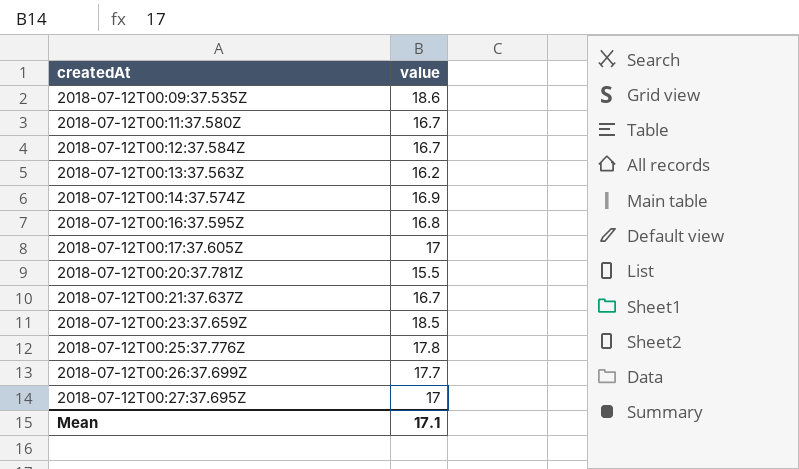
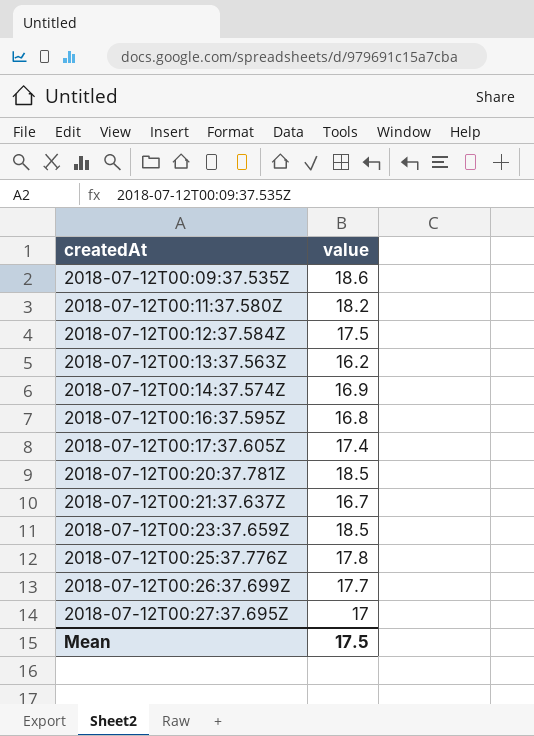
2018-07-12T00:11:37.580Z | value: 16.7 -> 18.2
2018-07-12T00:12:37.584Z | value: 16.7 -> 17.5
2018-07-12T00:17:37.605Z | value: 17 -> 17.4
2018-07-12T00:20:37.781Z | value: 15.5 -> 18.5
Mean | value: 17.1 -> 17.5

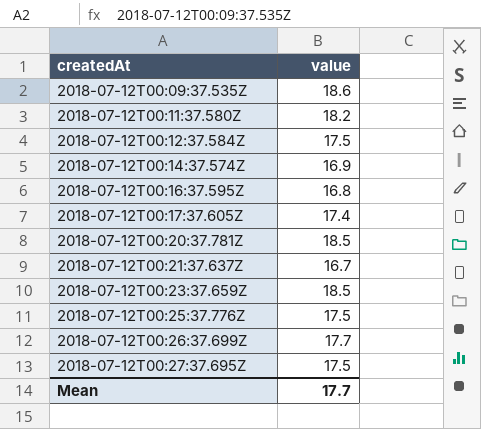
row 2018-07-12T00:13:37.563Z: 16.2 -> none
2018-07-12T00:25:37.776Z | value: 17.8 -> 17.5
2018-07-12T00:27:37.695Z | value: 17 -> 17.5
Mean | value: 17.5 -> 17.7

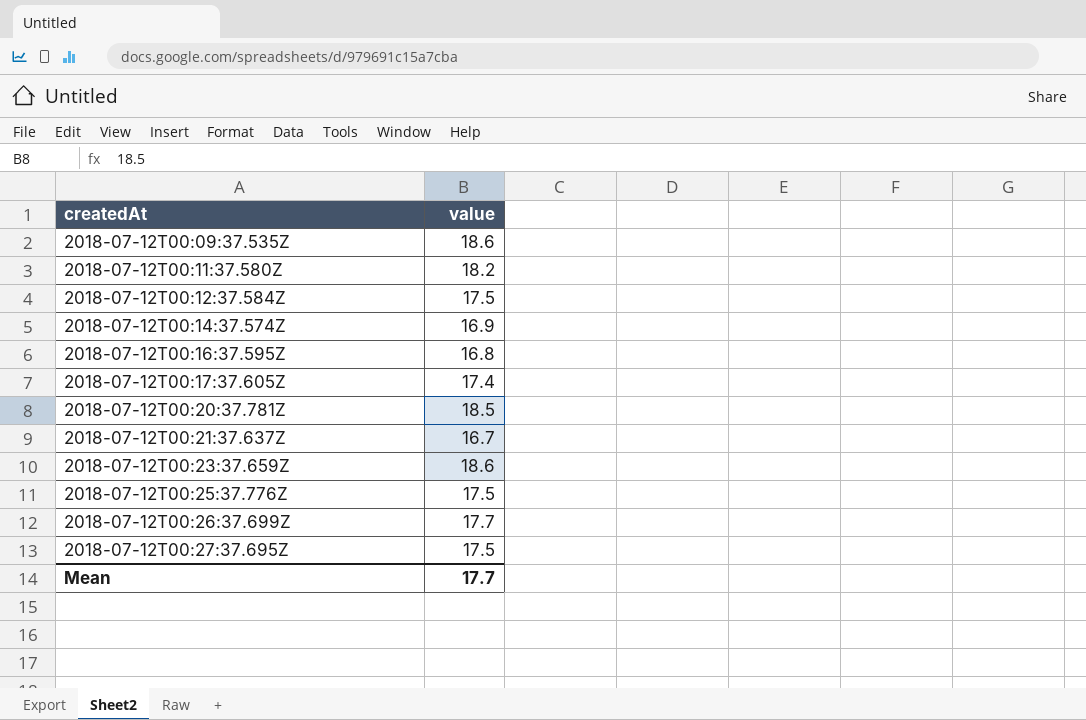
2018-07-12T00:23:37.659Z | value: 18.5 -> 18.6

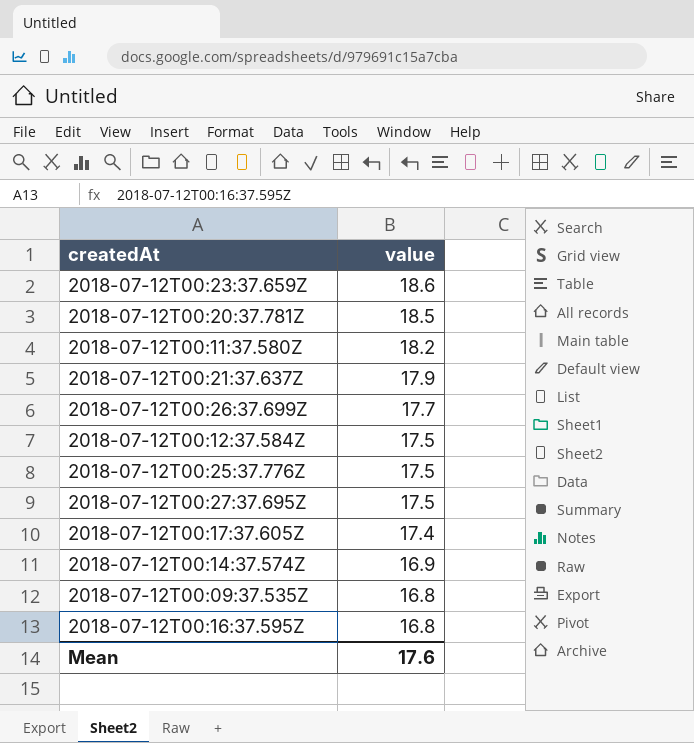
row order: createdAt ascending -> value descending
2018-07-12T00:21:37.637Z | value: 16.7 -> 17.9
2018-07-12T00:09:37.535Z | value: 18.6 -> 16.8
Mean | value: 17.7 -> 17.6

